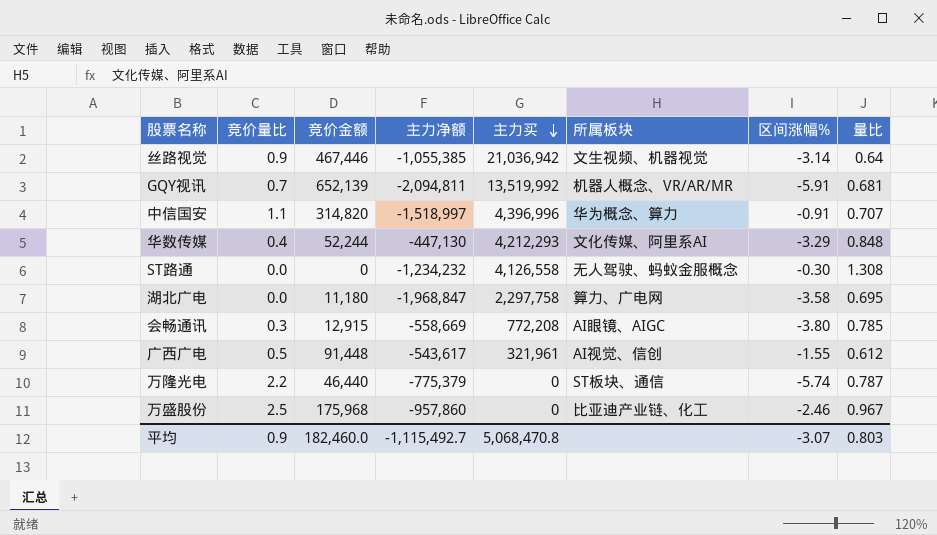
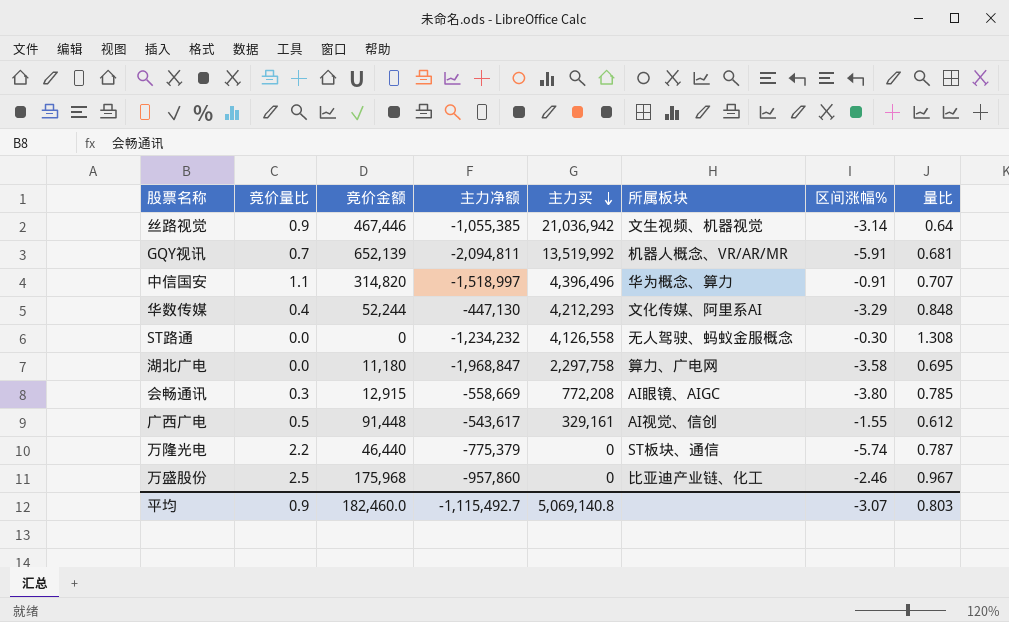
中信国安 | 主力买: 4,396,996 -> 4,396,496
广西广电 | 主力买: 321,961 -> 329,161
平均 | 主力买: 5,068,470.8 -> 5,069,140.8

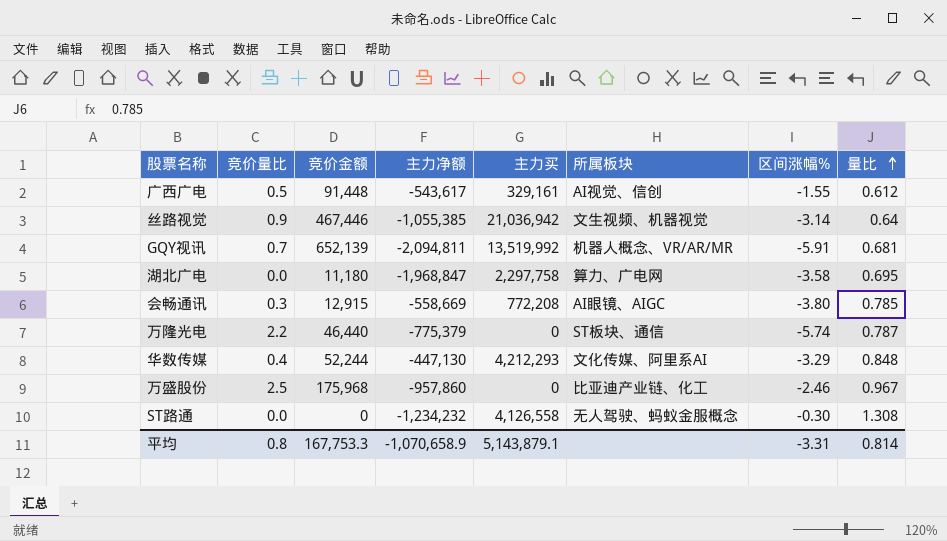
row order: 主力买 descending -> 量比 ascending
row 中信国安: 1.1 | 314,820 | -1,518,997 | 4,396,496 | 华为概念、算力 | -0.91 | 0.707 -> none
平均 | 竞价量比: 0.9 -> 0.8
平均 | 竞价金额: 182,460.0 -> 167,753.3
平均 | 主力净额: -1,115,492.7 -> -1,070,658.9
平均 | 主力买: 5,069,140.8 -> 5,143,879.1
平均 | 区间涨幅%: -3.07 -> -3.31
平均 | 量比: 0.803 -> 0.814

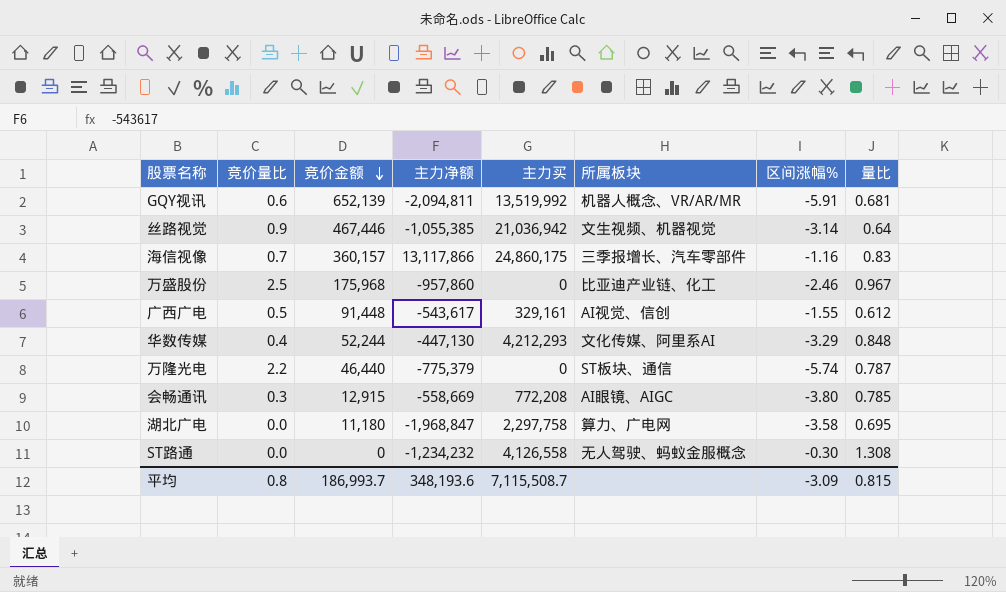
row order: 量比 ascending -> 竞价金额 descending
GQY视讯 | 竞价量比: 0.7 -> 0.6
row 海信视像: none -> 0.7 | 360,157 | 13,117,866 | 24,860,175 | 三季报增长、汽车零部件 | -1.16 | 0.83
平均 | 竞价金额: 167,753.3 -> 186,993.7
平均 | 主力净额: -1,070,658.9 -> 348,193.6
平均 | 主力买: 5,143,879.1 -> 7,115,508.7
平均 | 区间涨幅%: -3.31 -> -3.09
平均 | 量比: 0.814 -> 0.815

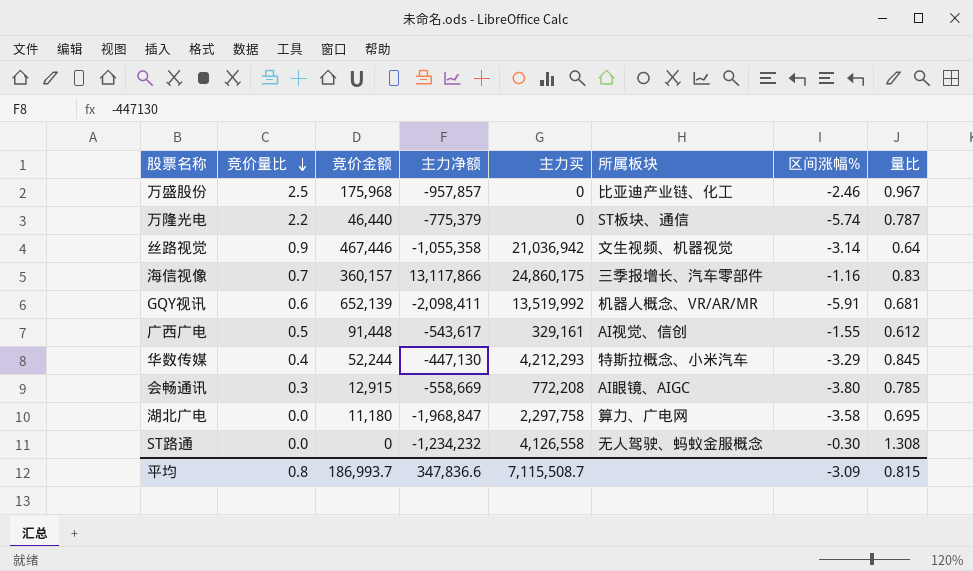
row order: 竞价金额 descending -> 竞价量比 descending
万盛股份 | 主力净额: -957,860 -> -957,857
丝路视觉 | 主力净额: -1,055,385 -> -1,055,358
GQY视讯 | 主力净额: -2,094,811 -> -2,098,411
华数传媒 | 所属板块: 文化传媒、阿里系AI -> 特斯拉概念、小米汽车
华数传媒 | 量比: 0.848 -> 0.845
平均 | 主力净额: 348,193.6 -> 347,836.6

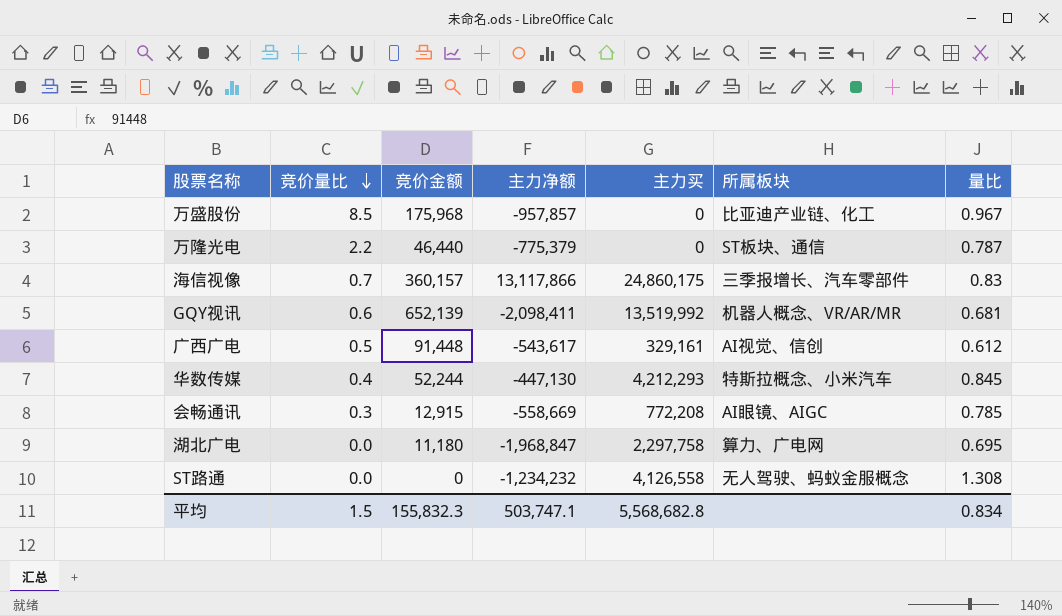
column 区间涨幅% | position: 7 -> none
row 丝路视觉: 0.9 | 467,446 | -1,055,358 | 21,036,942 | 文生视频、机器视觉 | -3.14 | 0.64 -> none
万盛股份 | 竞价量比: 2.5 -> 8.5
平均 | 竞价量比: 0.8 -> 1.5
平均 | 竞价金额: 186,993.7 -> 155,832.3
平均 | 主力净额: 347,836.6 -> 503,747.1
平均 | 主力买: 7,115,508.7 -> 5,568,682.8
平均 | 量比: 0.815 -> 0.834

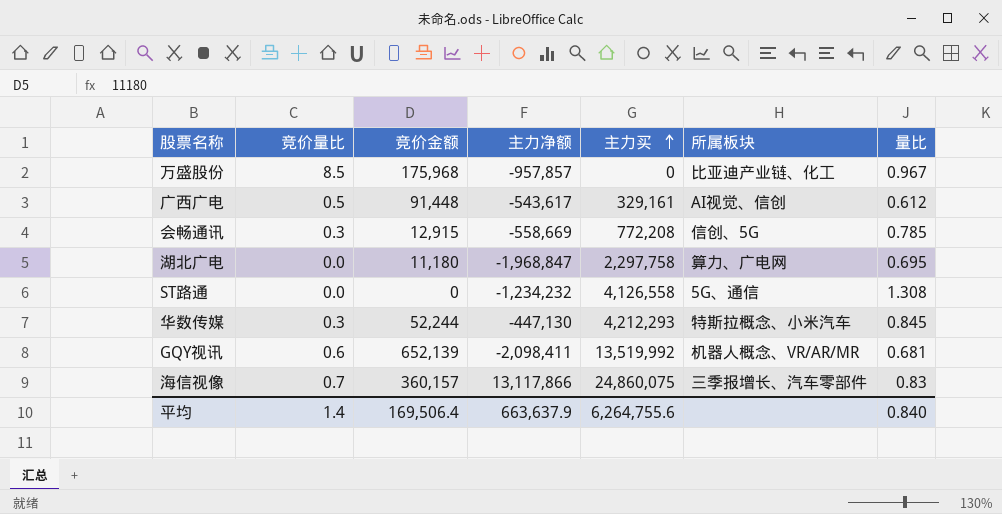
row order: 竞价量比 descending -> 主力买 ascending
row 万隆光电: 2.2 | 46,440 | -775,379 | 0 | ST板块、通信 | 0.787 -> none
会畅通讯 | 所属板块: AI眼镜、AIGC -> 信创、5G
ST路通 | 所属板块: 无人驾驶、蚂蚁金服概念 -> 5G、通信
华数传媒 | 竞价量比: 0.4 -> 0.3
海信视像 | 主力买: 24,860,175 -> 24,860,075
平均 | 竞价量比: 1.5 -> 1.4
平均 | 竞价金额: 155,832.3 -> 169,506.4
平均 | 主力净额: 503,747.1 -> 663,637.9
平均 | 主力买: 5,568,682.8 -> 6,264,755.6
平均 | 量比: 0.834 -> 0.840

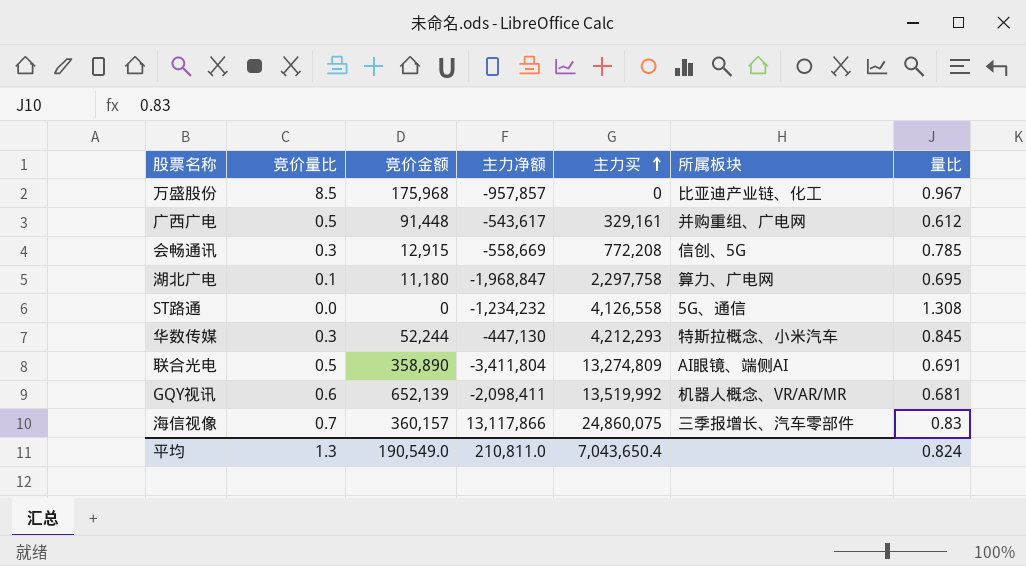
广西广电 | 所属板块: AI视觉、信创 -> 并购重组、广电网
湖北广电 | 竞价量比: 0.0 -> 0.1
row 联合光电: none -> 0.5 | 358,890 | -3,411,804 | 13,274,809 | AI眼镜、端侧AI | 0.691
平均 | 竞价量比: 1.4 -> 1.3
平均 | 竞价金额: 169,506.4 -> 190,549.0
平均 | 主力净额: 663,637.9 -> 210,811.0
平均 | 主力买: 6,264,755.6 -> 7,043,650.4
平均 | 量比: 0.840 -> 0.824

